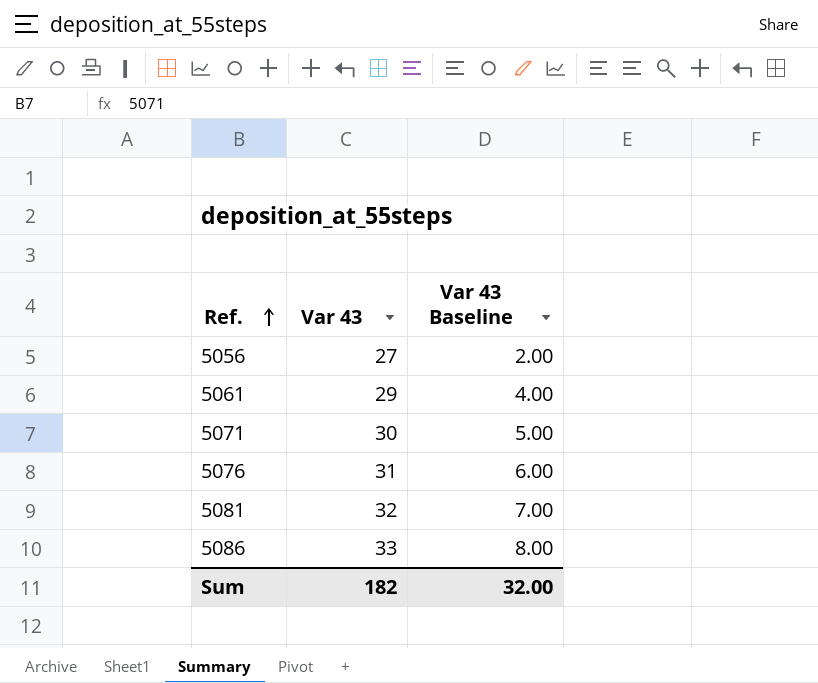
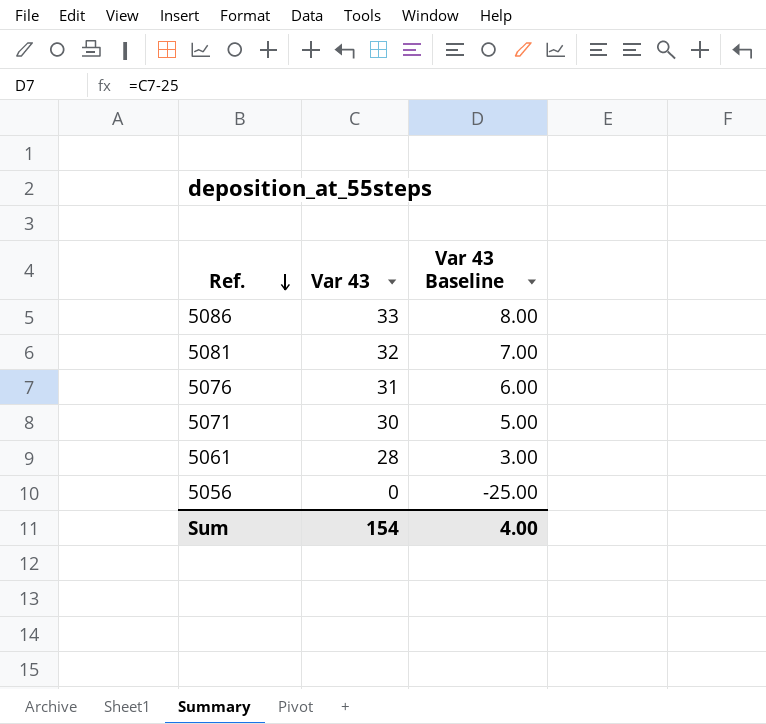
row order: Ref. ascending -> Ref. descending
5061 | Var 43: 29 -> 28
5061 | Var 43 Baseline: 4.00 -> 3.00
5056 | Var 43: 27 -> 0
5056 | Var 43 Baseline: 2.00 -> -25.00
Sum | Var 43: 182 -> 154
Sum | Var 43 Baseline: 32.00 -> 4.00

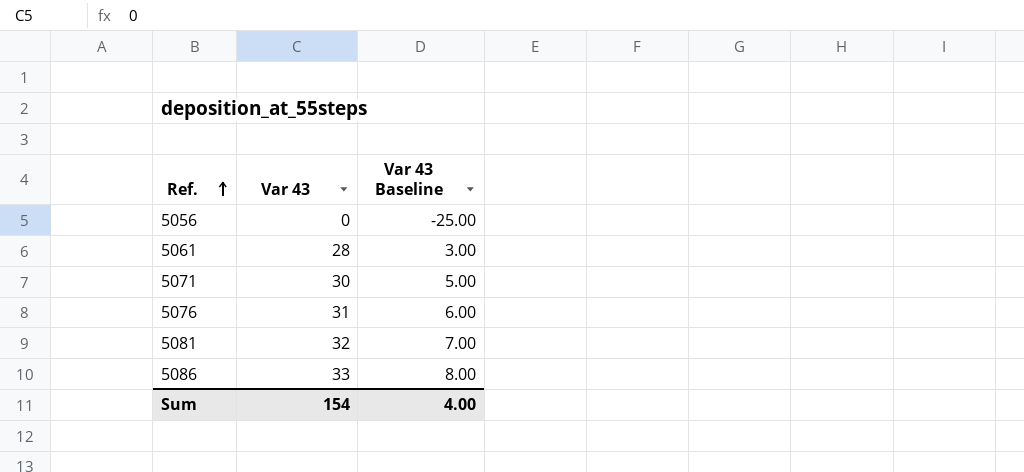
row order: Ref. descending -> Ref. ascending

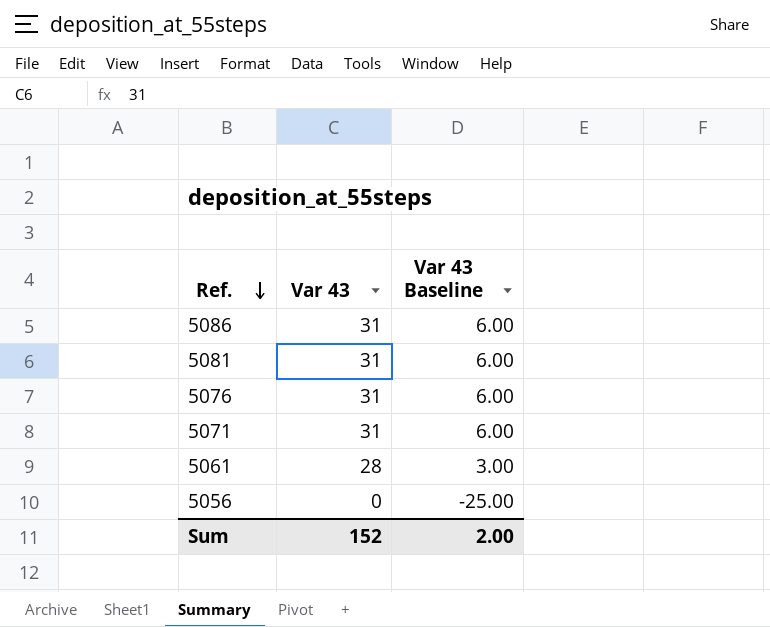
row order: Ref. ascending -> Ref. descending
5086 | Var 43: 33 -> 31
5086 | Var 43 Baseline: 8.00 -> 6.00
5081 | Var 43: 32 -> 31
5081 | Var 43 Baseline: 7.00 -> 6.00
5071 | Var 43: 30 -> 31
5071 | Var 43 Baseline: 5.00 -> 6.00
Sum | Var 43: 154 -> 152
Sum | Var 43 Baseline: 4.00 -> 2.00

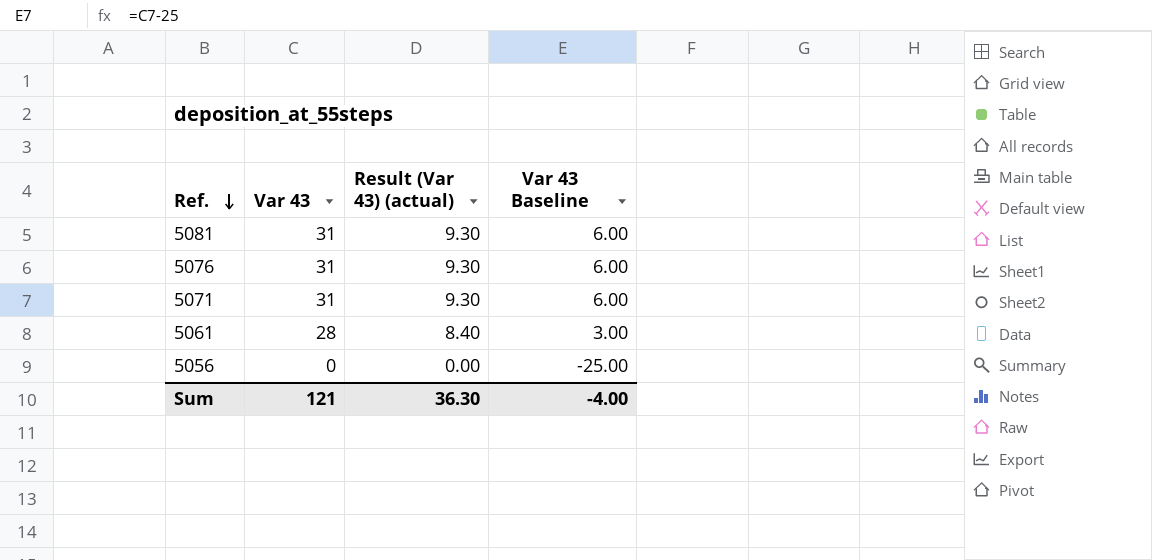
column Result (Var 43) (actual) | formula: none -> [Var 43] * 0.3
row 5086: 31 | 6.00 -> none
Sum | Var 43: 152 -> 121
Sum | Var 43 Baseline: 2.00 -> -4.00

